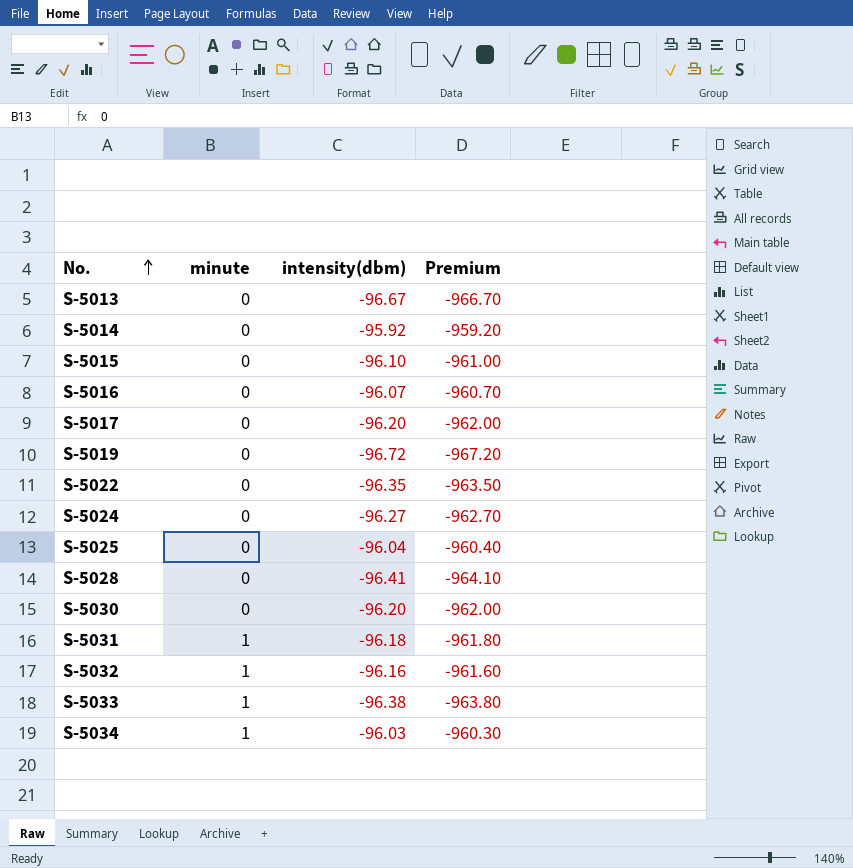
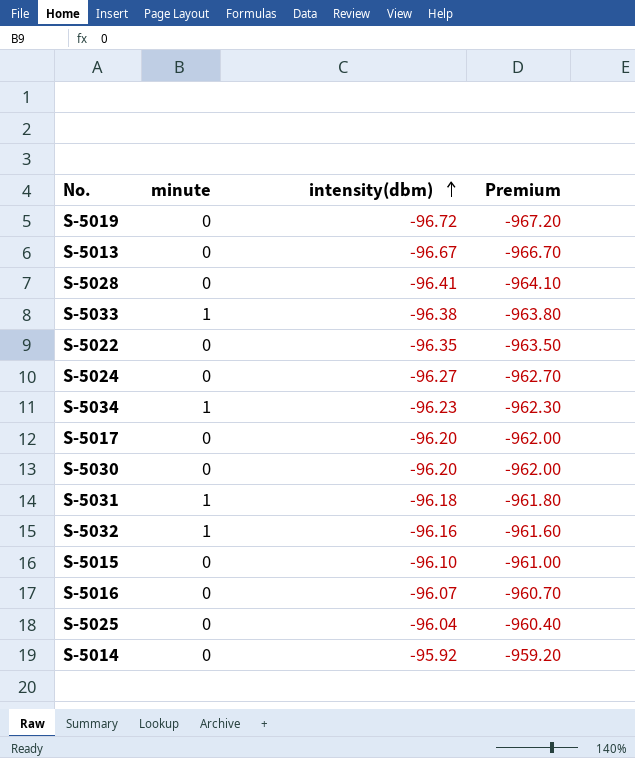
row order: No. ascending -> intensity(dbm) ascending
S-5034 | intensity(dbm): -96.03 -> -96.23
S-5034 | Premium: -960.30 -> -962.30

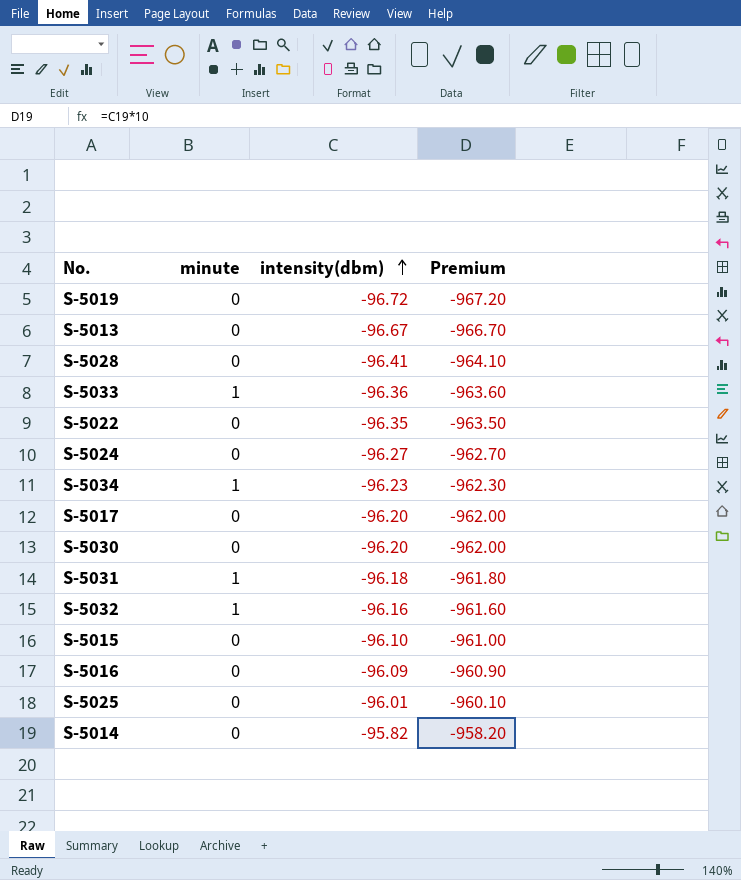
S-5033 | intensity(dbm): -96.38 -> -96.36
S-5033 | Premium: -963.80 -> -963.60
S-5016 | intensity(dbm): -96.07 -> -96.09
S-5016 | Premium: -960.70 -> -960.90
S-5025 | intensity(dbm): -96.04 -> -96.01
S-5025 | Premium: -960.40 -> -960.10
S-5014 | intensity(dbm): -95.92 -> -95.82
S-5014 | Premium: -959.20 -> -958.20

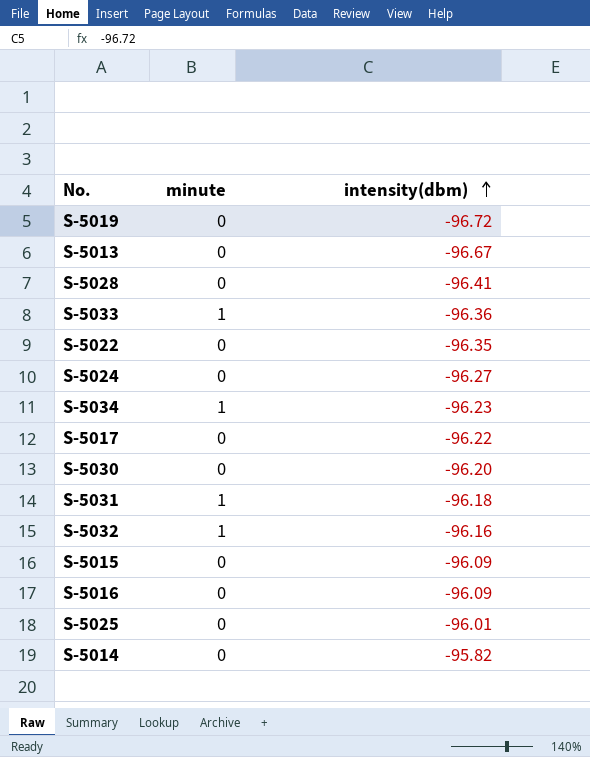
column Premium | formula: [intensity(dbm)] * 10 -> none
S-5017 | intensity(dbm): -96.20 -> -96.22
S-5015 | intensity(dbm): -96.10 -> -96.09

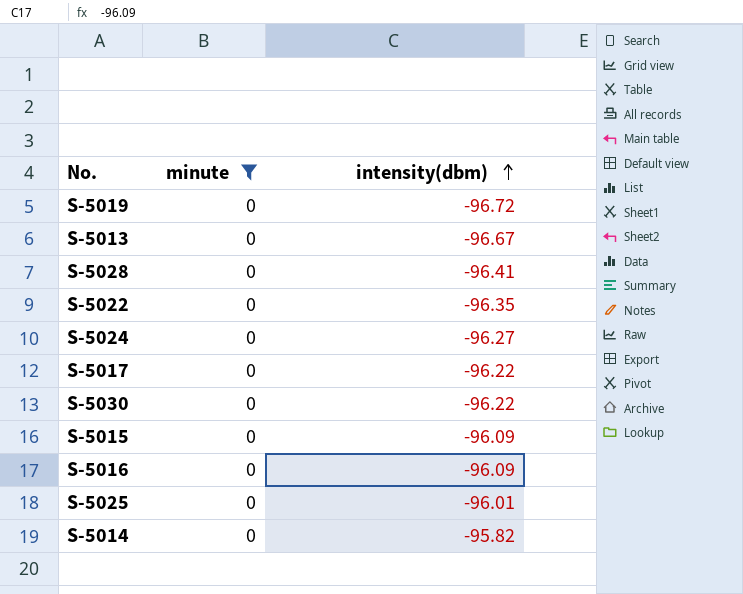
filter: none -> minute = 0
S-5030 | intensity(dbm): -96.20 -> -96.22

